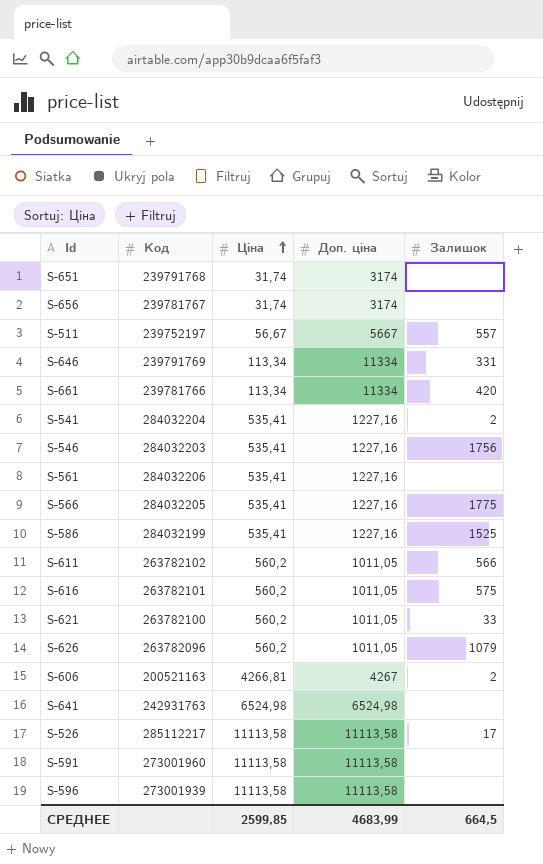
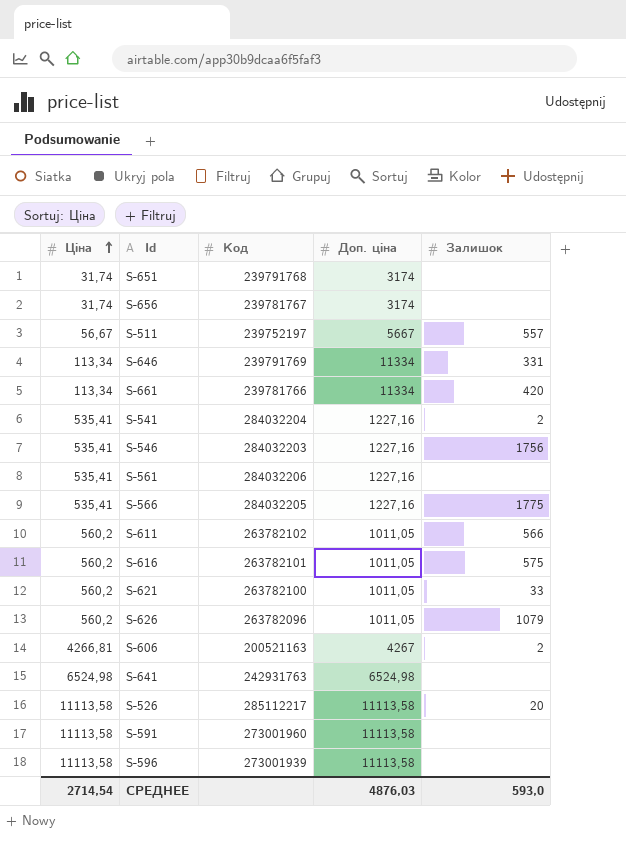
column Ціна | position: 3 -> 1
row S-586: 284032199 | 535,41 | 1227,16 | 1525 -> none
S-526 | Залишок: 17 -> 20
СРЕДНЕЕ | Ціна: 2599,85 -> 2714,54
СРЕДНЕЕ | Доп. ціна: 4683,99 -> 4876,03
СРЕДНЕЕ | Залишок: 664,5 -> 593,0

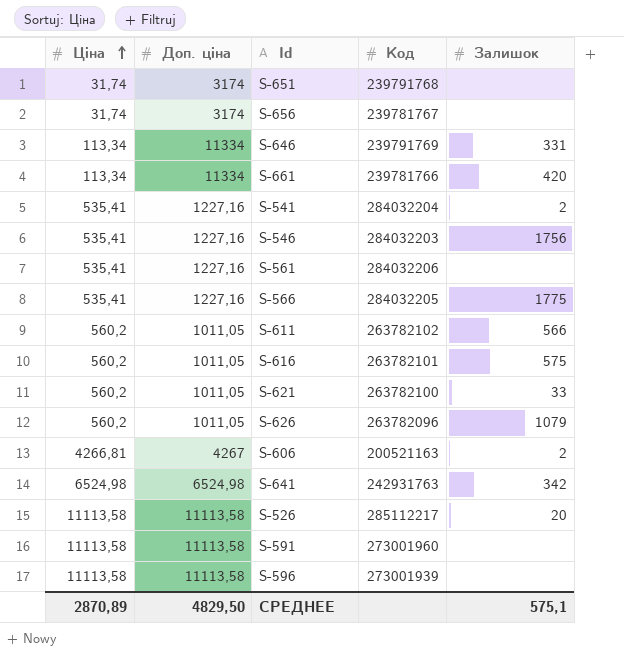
column Доп. ціна | position: 4 -> 2
row S-511: 56,67 | 239752197 | 5667 | 557 -> none
S-641 | Залишок: none -> 342
СРЕДНЕЕ | Ціна: 2714,54 -> 2870,89
СРЕДНЕЕ | Доп. ціна: 4876,03 -> 4829,50
СРЕДНЕЕ | Залишок: 593,0 -> 575,1

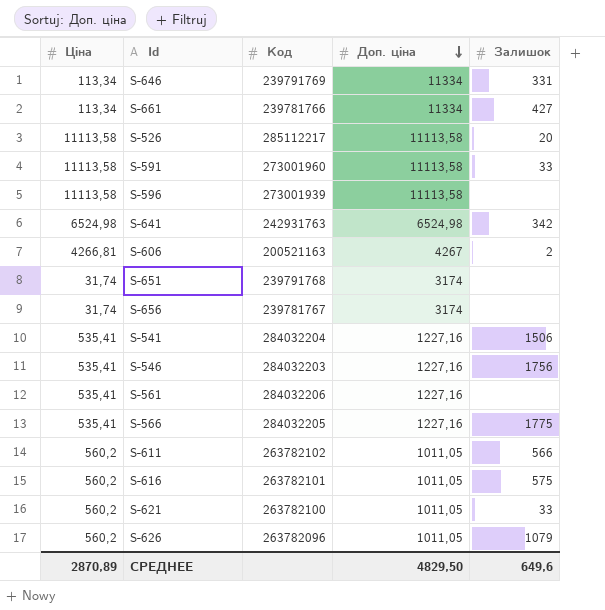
row order: Ціна ascending -> Доп. ціна descending
column Доп. ціна | position: 2 -> 4
S-661 | Залишок: 420 -> 427
S-591 | Залишок: none -> 33
S-541 | Залишок: 2 -> 1506
СРЕДНЕЕ | Залишок: 575,1 -> 649,6

